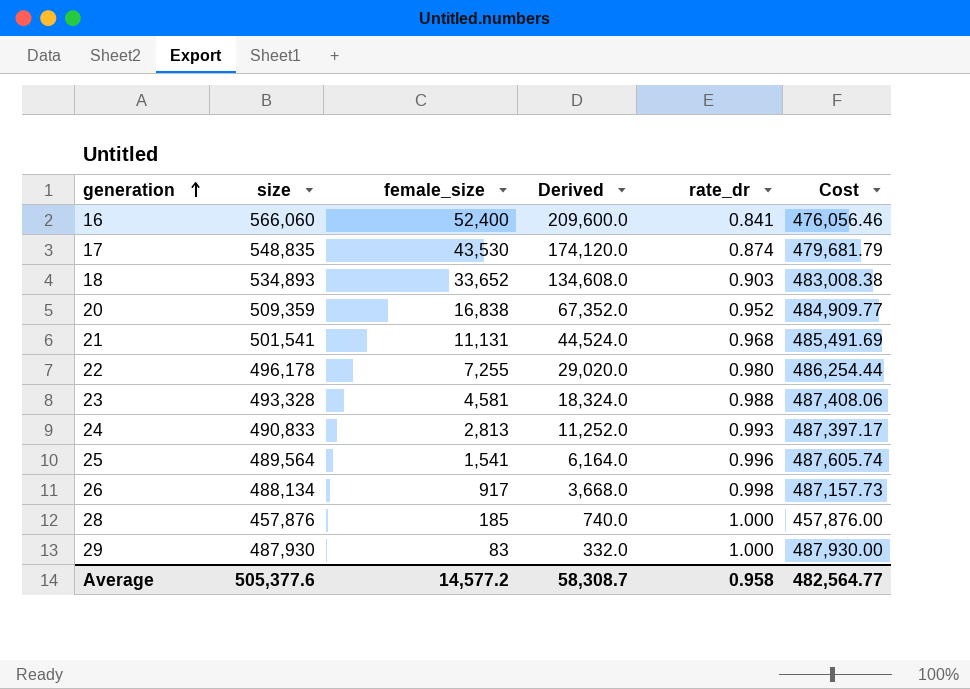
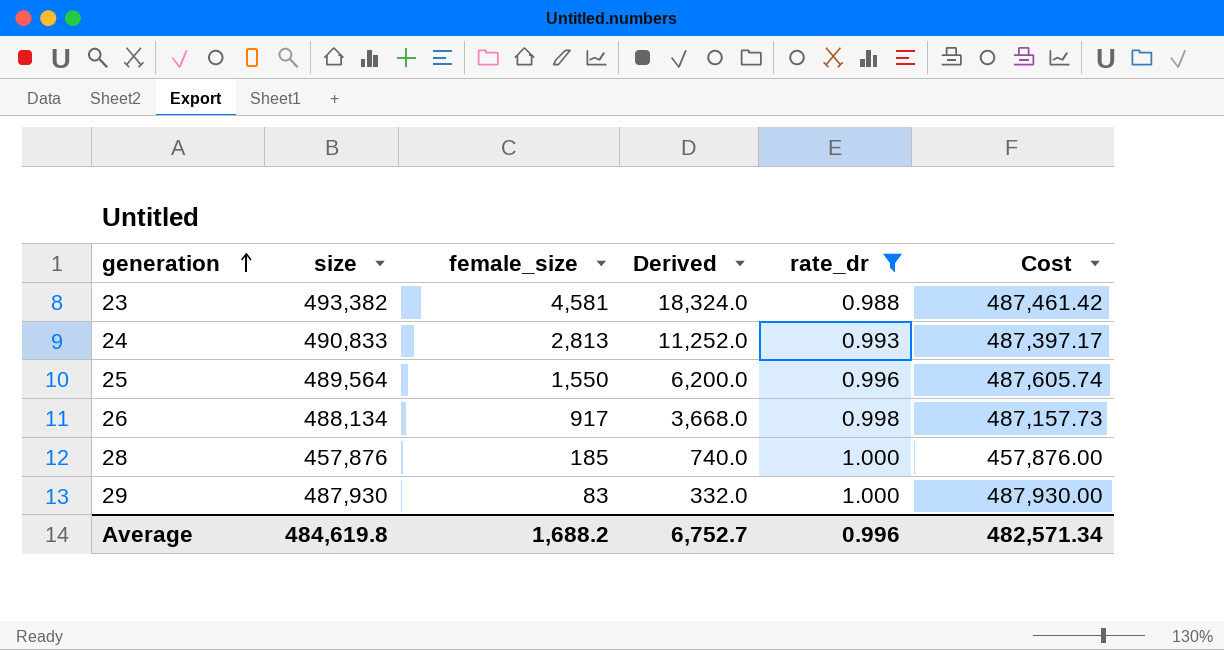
filter: none -> rate_dr >= 0.988
23 | size: 493,328 -> 493,382
23 | Cost: 487,408.06 -> 487,461.42
25 | female_size: 1,541 -> 1,550
25 | Derived: 6,164.0 -> 6,200.0
Average | size: 505,377.6 -> 484,619.8
Average | female_size: 14,577.2 -> 1,688.2
Average | Derived: 58,308.7 -> 6,752.7
Average | rate_dr: 0.958 -> 0.996
Average | Cost: 482,564.77 -> 482,571.34

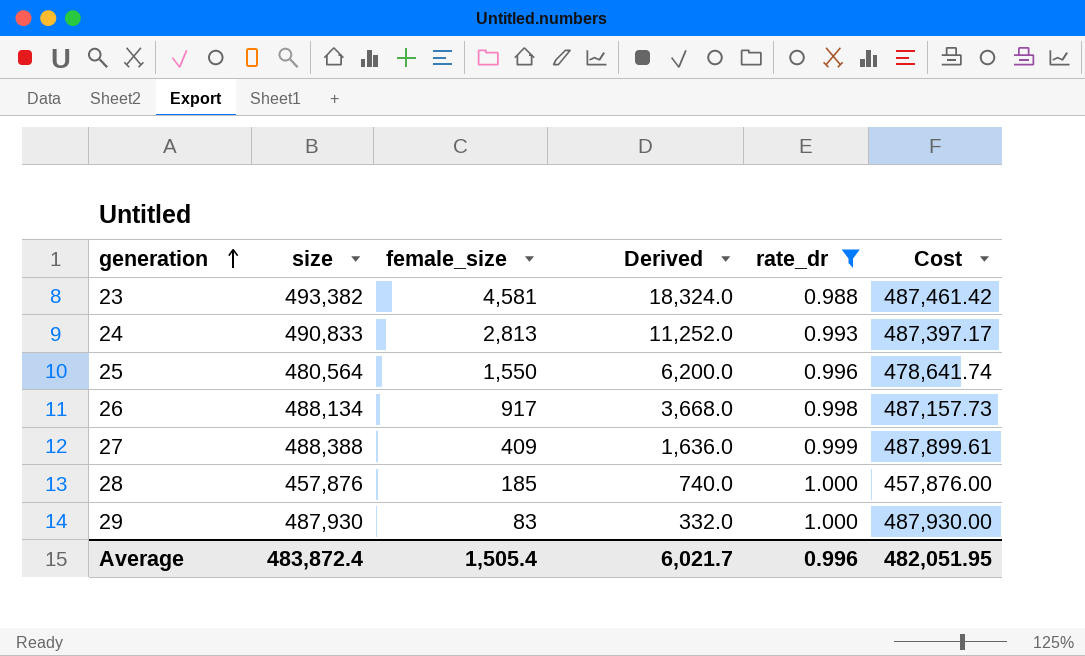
25 | size: 489,564 -> 480,564
25 | Cost: 487,605.74 -> 478,641.74
row 27: none -> 488,388 | 409 | 1,636.0 | 0.999 | 487,899.61
Average | size: 484,619.8 -> 483,872.4
Average | female_size: 1,688.2 -> 1,505.4
Average | Derived: 6,752.7 -> 6,021.7
Average | Cost: 482,571.34 -> 482,051.95

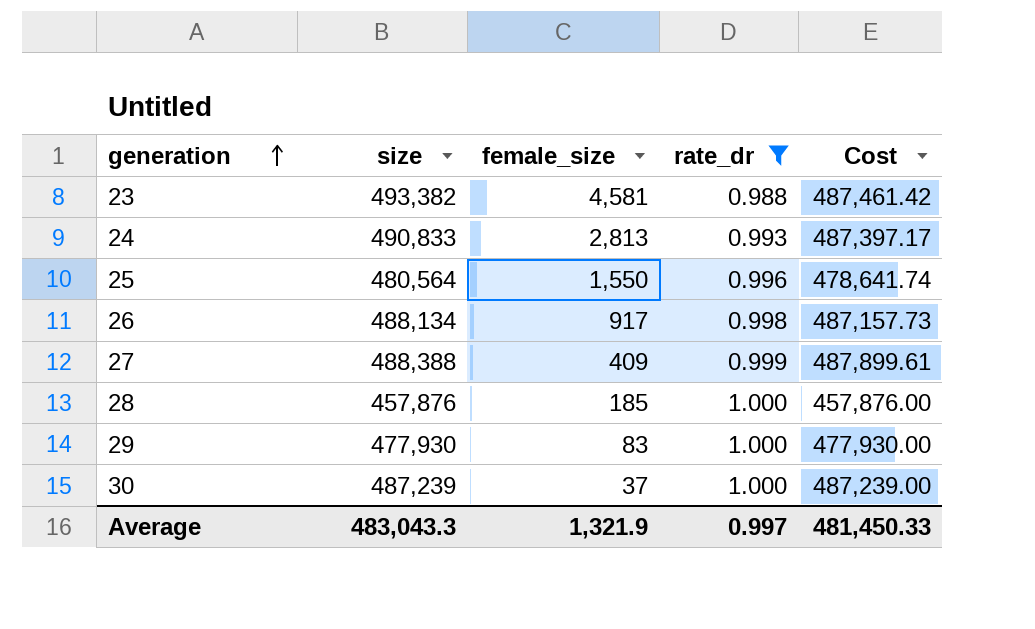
column Derived | formula: [female_size] * 4 -> none
29 | size: 487,930 -> 477,930
29 | Cost: 487,930.00 -> 477,930.00
row 30: none -> 487,239 | 37 | 1.000 | 487,239.00
Average | size: 483,872.4 -> 483,043.3
Average | female_size: 1,505.4 -> 1,321.9
Average | rate_dr: 0.996 -> 0.997
Average | Cost: 482,051.95 -> 481,450.33

